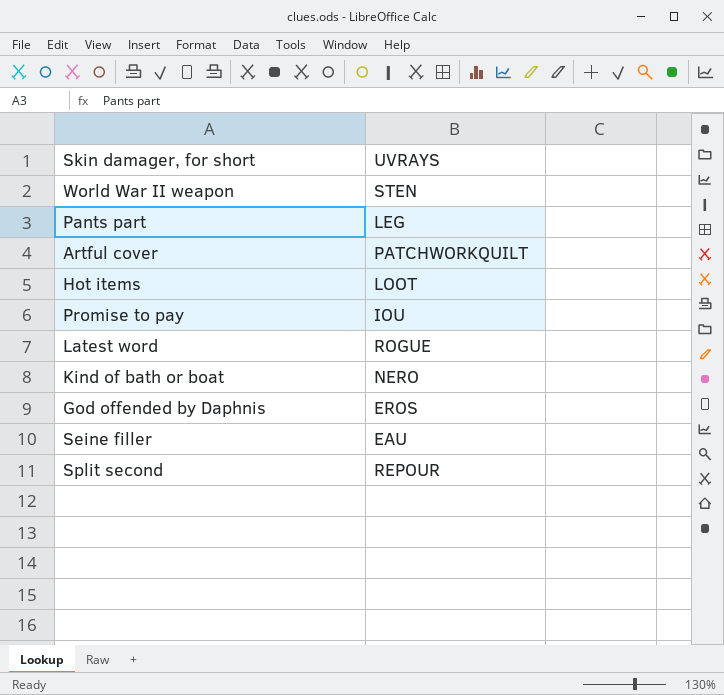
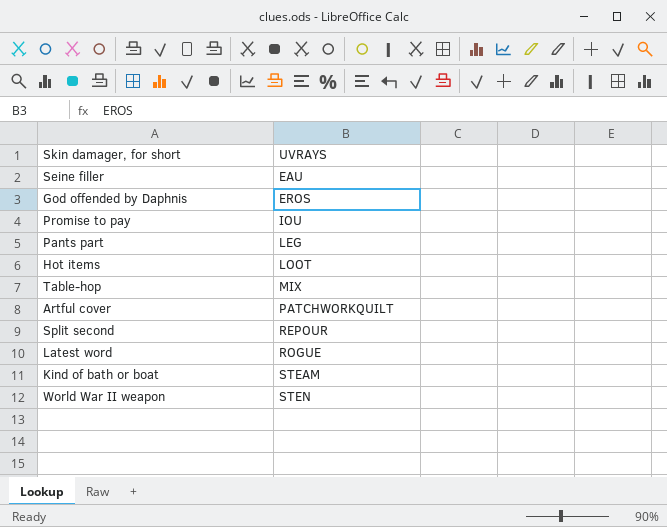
row order: none -> UVRAYS ascending
row Table-hop: none -> MIX
Kind of bath or boat | UVRAYS: NERO -> STEAM

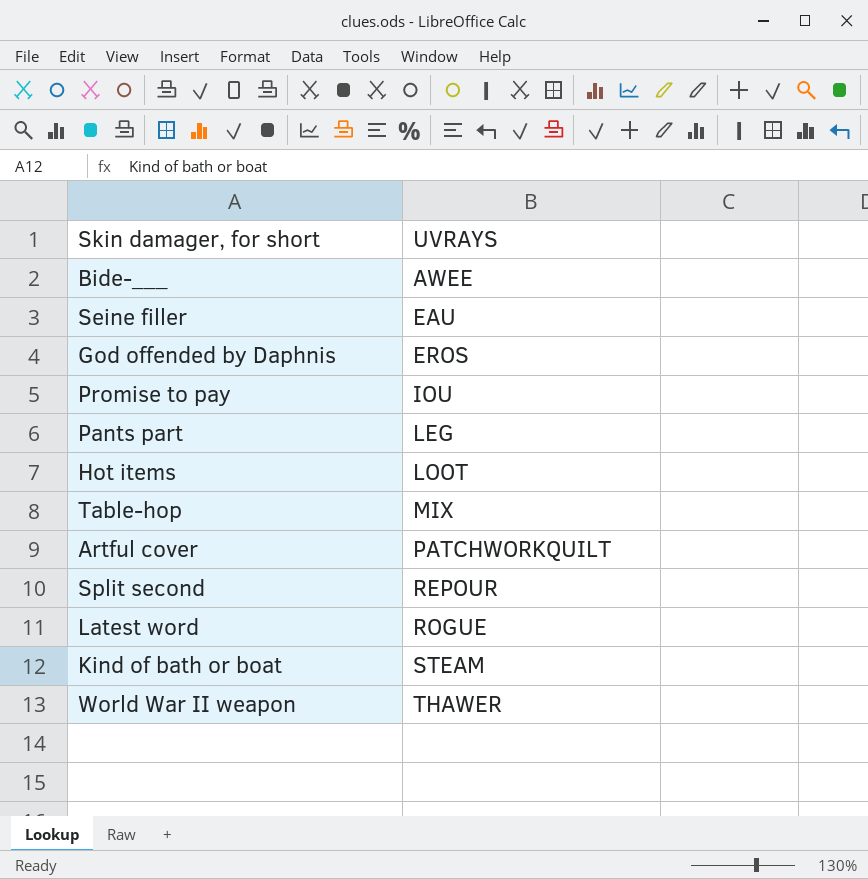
row Bide-___: none -> AWEE
World War II weapon | UVRAYS: STEN -> THAWER

